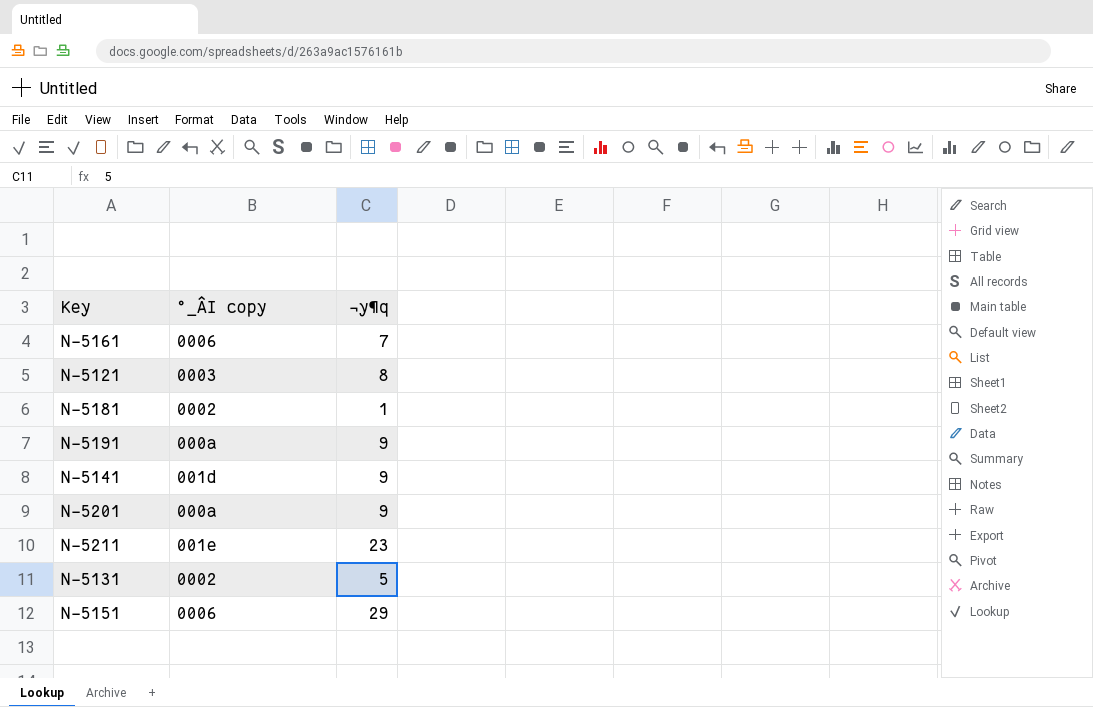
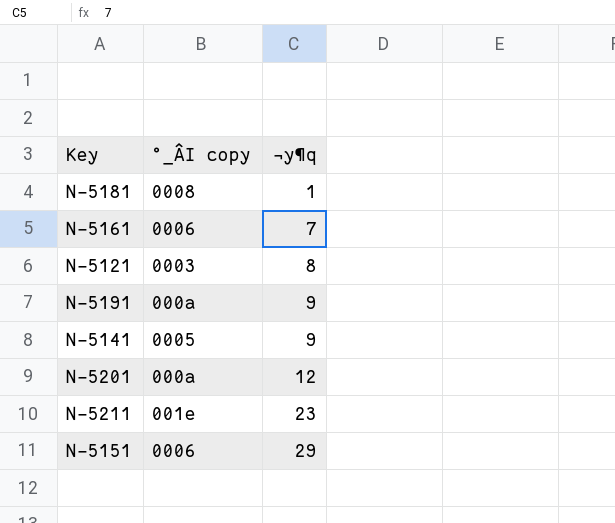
row order: none -> ¬y¶q ascending
row N-5131: 0002 | 5 -> none
N-5181 | °_ÂI copy: 0002 -> 0008
N-5141 | °_ÂI copy: 001d -> 0005
N-5201 | ¬y¶q: 9 -> 12

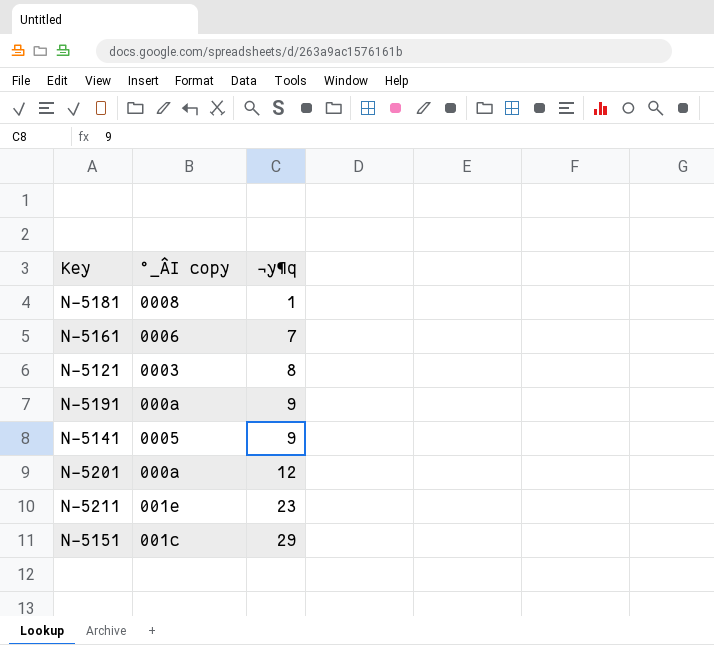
N-5151 | °_ÂI copy: 0006 -> 001c

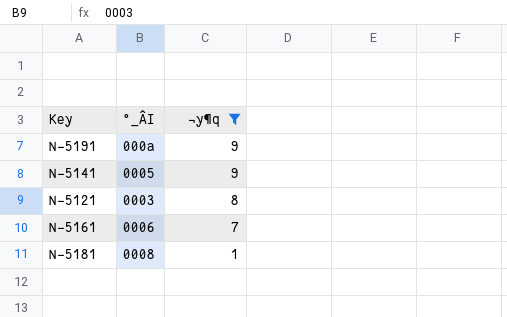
filter: none -> ¬y¶q <= 9
row order: ¬y¶q ascending -> ¬y¶q descending
column name: °_ÂI copy -> °_ÂI

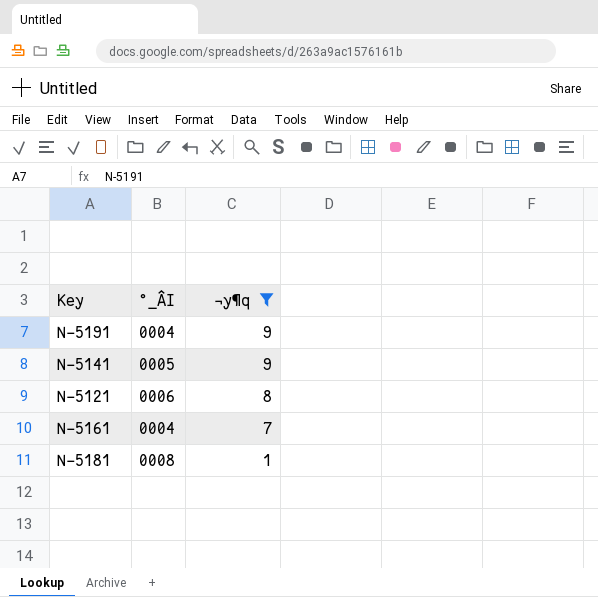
N-5191 | °_ÂI: 000a -> 0004
N-5121 | °_ÂI: 0003 -> 0006
N-5161 | °_ÂI: 0006 -> 0004

